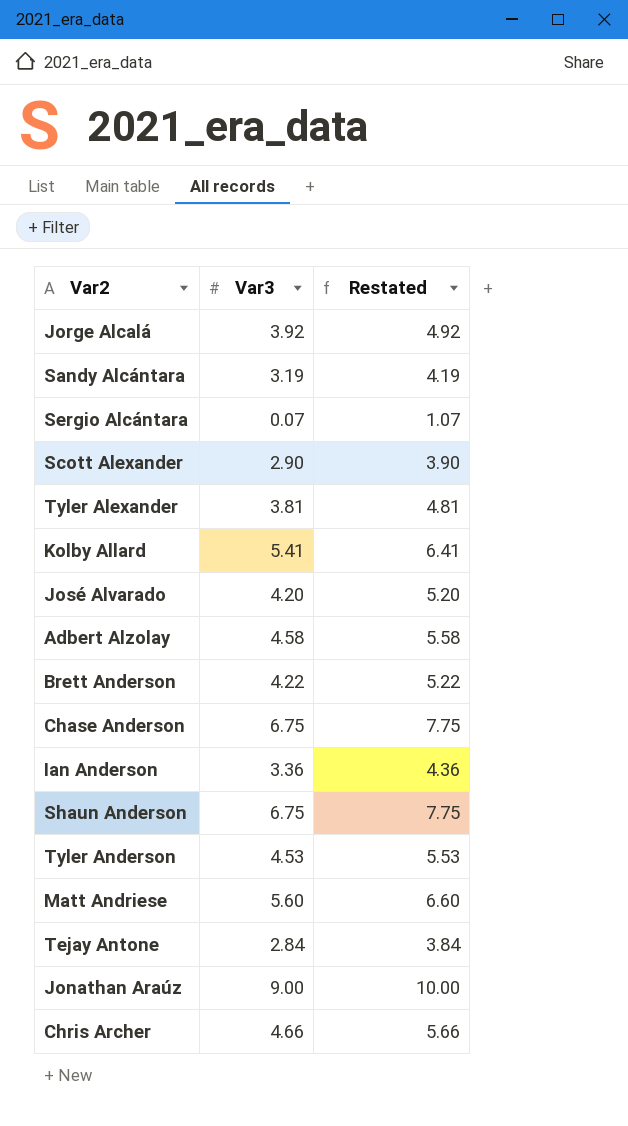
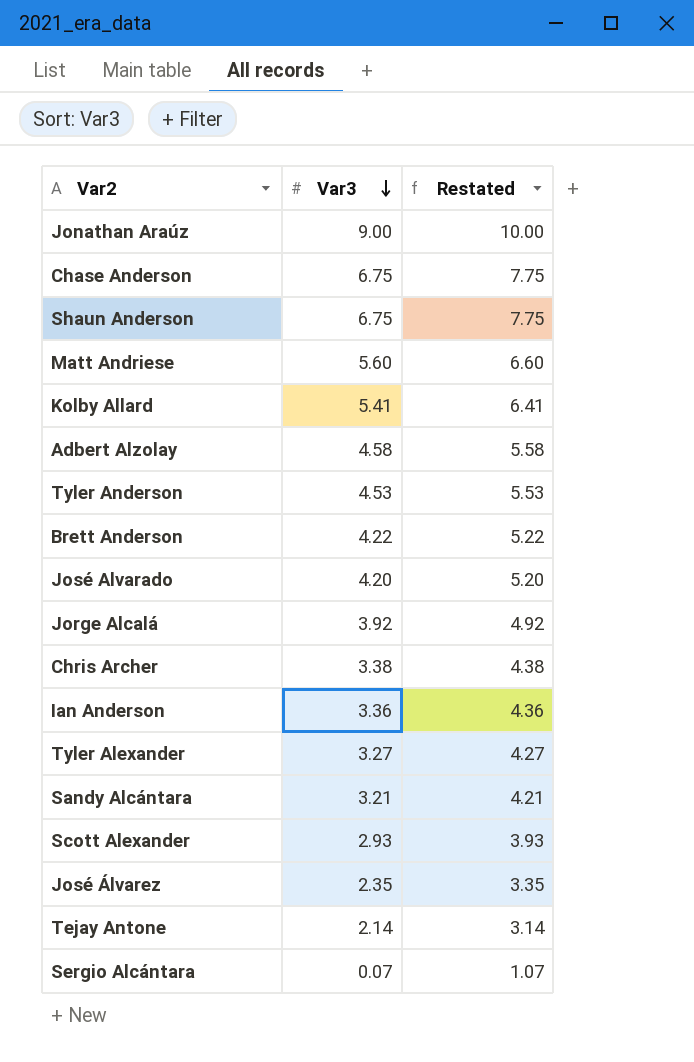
row order: none -> Var3 descending
Chris Archer | Var3: 4.66 -> 3.38
Chris Archer | Restated: 5.66 -> 4.38
Tyler Alexander | Var3: 3.81 -> 3.27
Tyler Alexander | Restated: 4.81 -> 4.27
Sandy Alcántara | Var3: 3.19 -> 3.21
Sandy Alcántara | Restated: 4.19 -> 4.21
Scott Alexander | Var3: 2.90 -> 2.93
Scott Alexander | Restated: 3.90 -> 3.93
row José Álvarez: none -> 2.35 | 3.35
Tejay Antone | Var3: 2.84 -> 2.14
Tejay Antone | Restated: 3.84 -> 3.14

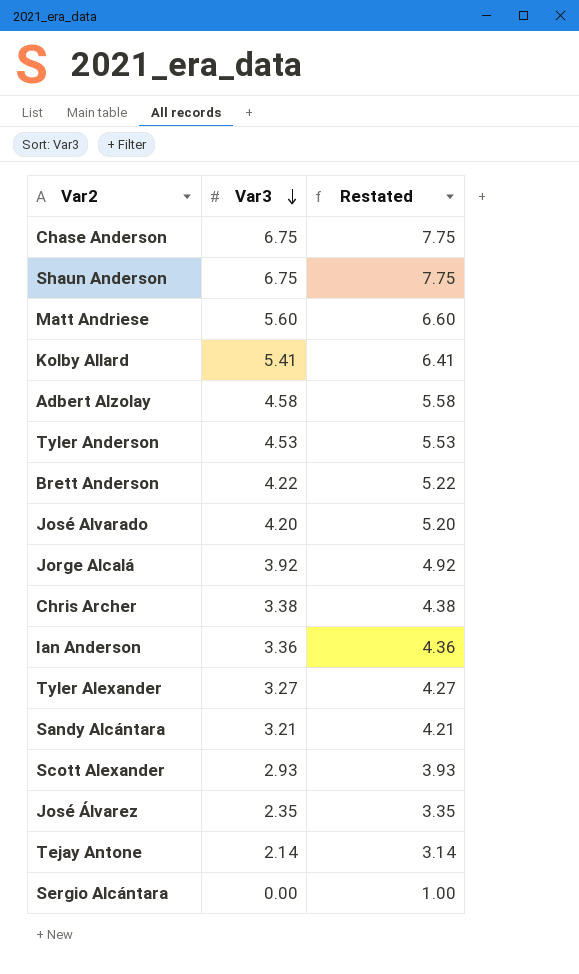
row Jonathan Araúz: 9.00 | 10.00 -> none
Sergio Alcántara | Var3: 0.07 -> 0.00
Sergio Alcántara | Restated: 1.07 -> 1.00

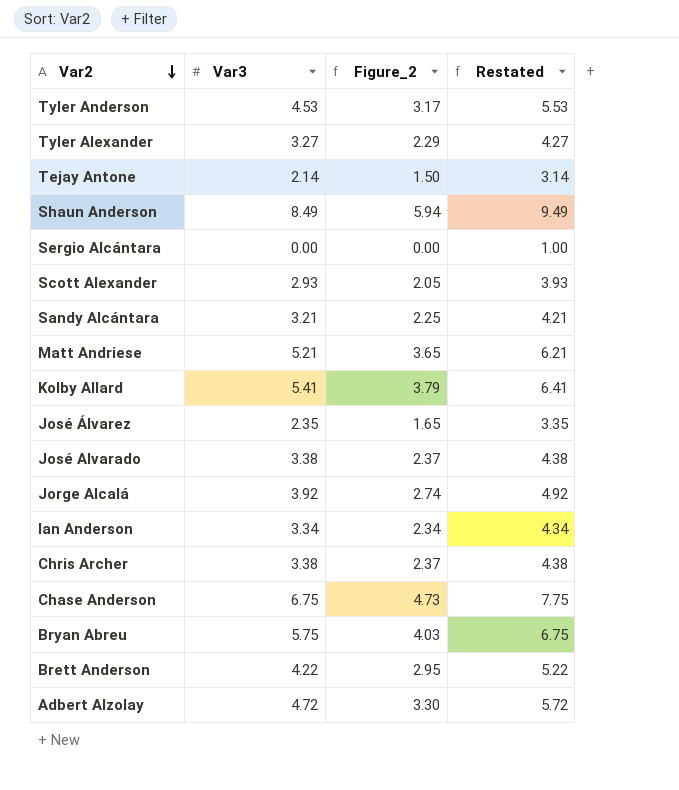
row order: Var3 descending -> Var2 descending
column Figure_2 | formula: none -> [Var3] * 0.7
Shaun Anderson | Var3: 6.75 -> 8.49
Shaun Anderson | Restated: 7.75 -> 9.49
Matt Andriese | Var3: 5.60 -> 5.21
Matt Andriese | Restated: 6.60 -> 6.21
José Alvarado | Var3: 4.20 -> 3.38
José Alvarado | Restated: 5.20 -> 4.38
Ian Anderson | Var3: 3.36 -> 3.34
Ian Anderson | Restated: 4.36 -> 4.34
row Bryan Abreu: none -> 5.75 | 4.03 | 6.75
Adbert Alzolay | Var3: 4.58 -> 4.72
Adbert Alzolay | Restated: 5.58 -> 5.72

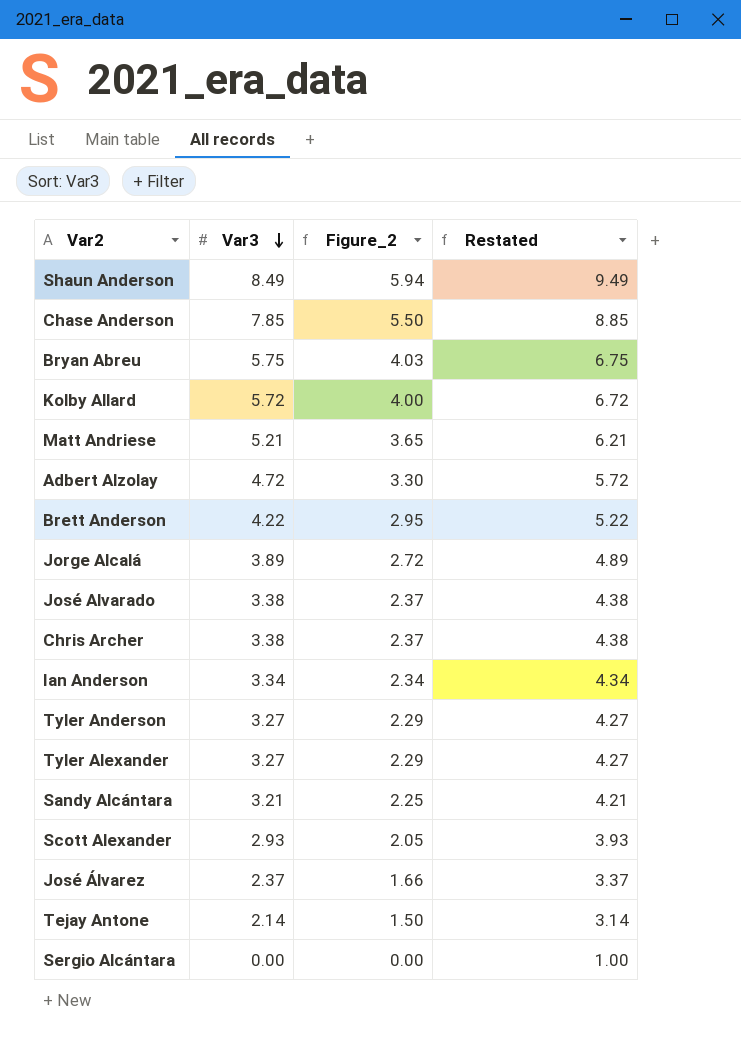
row order: Var2 descending -> Var3 descending
Chase Anderson | Var3: 6.75 -> 7.85
Chase Anderson | Figure_2: 4.73 -> 5.50
Chase Anderson | Restated: 7.75 -> 8.85
Kolby Allard | Var3: 5.41 -> 5.72
Kolby Allard | Figure_2: 3.79 -> 4.00
Kolby Allard | Restated: 6.41 -> 6.72
Jorge Alcalá | Var3: 3.92 -> 3.89
Jorge Alcalá | Figure_2: 2.74 -> 2.72
Jorge Alcalá | Restated: 4.92 -> 4.89
Tyler Anderson | Var3: 4.53 -> 3.27
Tyler Anderson | Figure_2: 3.17 -> 2.29
Tyler Anderson | Restated: 5.53 -> 4.27
José Álvarez | Var3: 2.35 -> 2.37
José Álvarez | Figure_2: 1.65 -> 1.66
José Álvarez | Restated: 3.35 -> 3.37

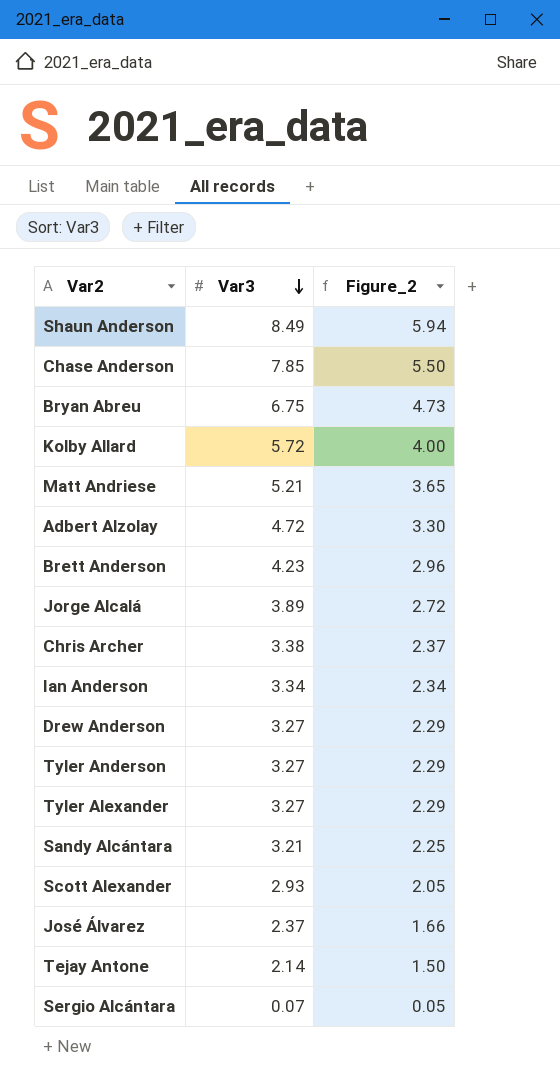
column Restated | formula: [Var3] + 1 -> none
row José Alvarado: 3.38 | 2.37 | 4.38 -> none
Bryan Abreu | Var3: 5.75 -> 6.75
Bryan Abreu | Figure_2: 4.03 -> 4.73
Brett Anderson | Var3: 4.22 -> 4.23
Brett Anderson | Figure_2: 2.95 -> 2.96
row Drew Anderson: none -> 3.27 | 2.29
Sergio Alcántara | Var3: 0.00 -> 0.07
Sergio Alcántara | Figure_2: 0.00 -> 0.05

